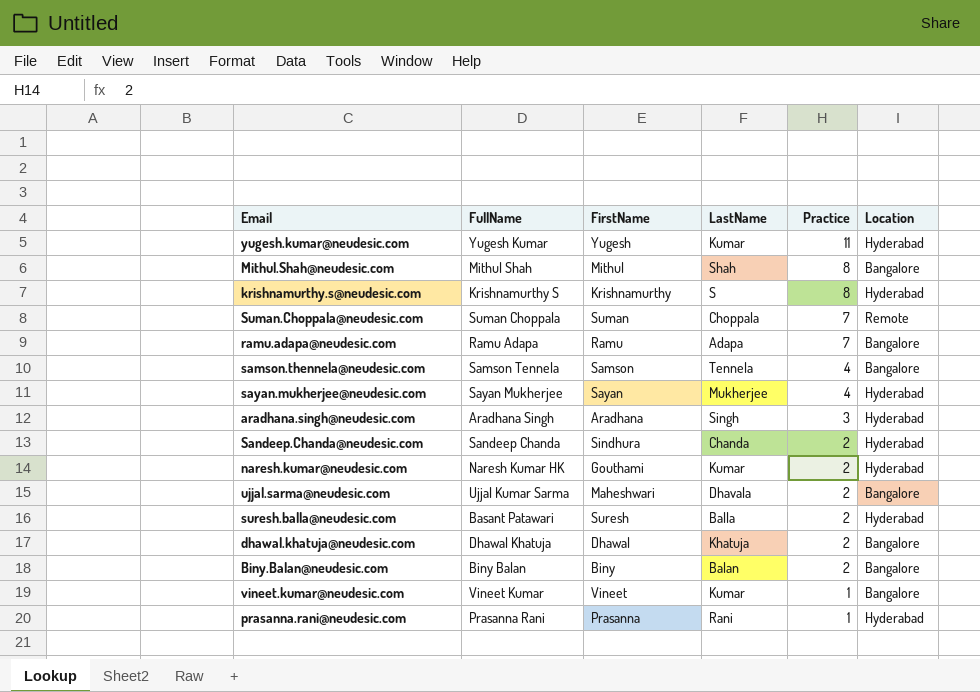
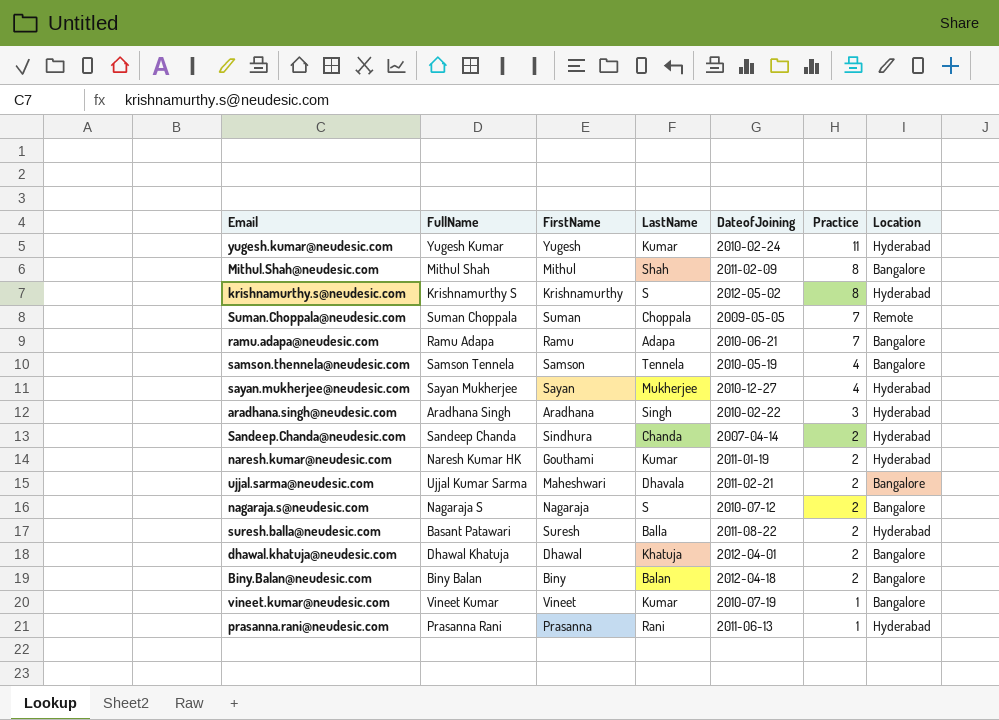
column DateofJoining | position: none -> 5
row nagaraja.s@neudesic.com: none -> Nagaraja S | Nagaraja | S | 2010-07-12 | 2 | Bangalore

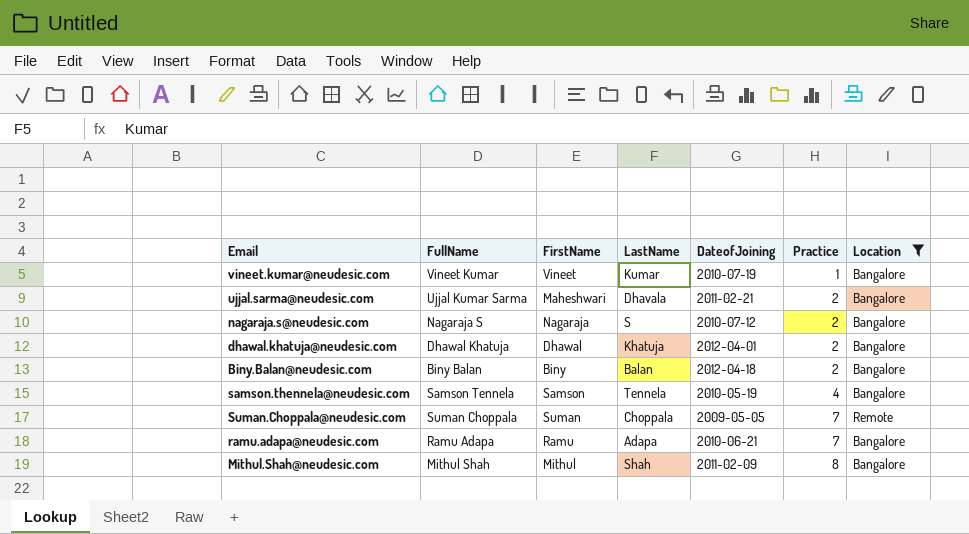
filter: none -> Location != Hyderabad
row order: Practice descending -> Practice ascending

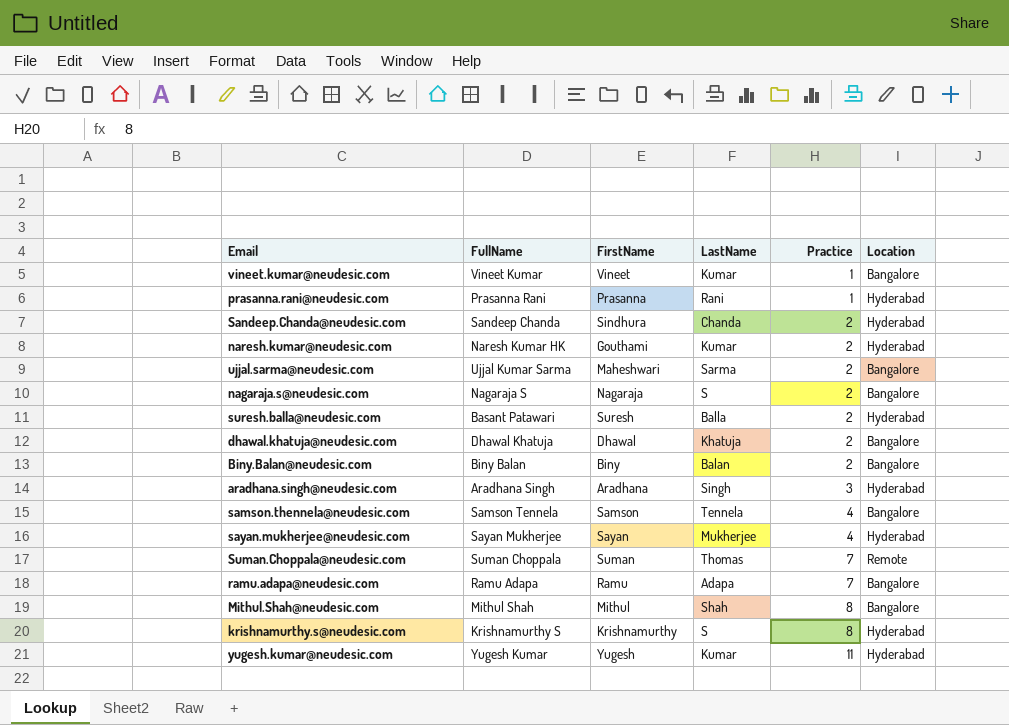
filter: Location != Hyderabad -> none
column DateofJoining | position: 5 -> none
ujjal.sarma@neudesic.com | LastName: Dhavala -> Sarma
Suman.Choppala@neudesic.com | LastName: Choppala -> Thomas

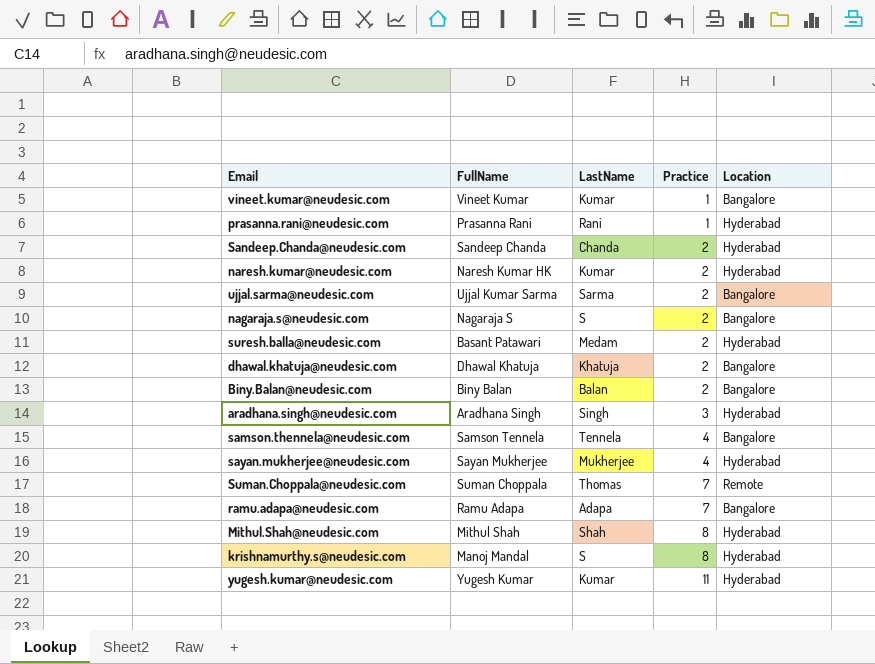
column FirstName | position: 3 -> none
suresh.balla@neudesic.com | LastName: Balla -> Medam
Mithul.Shah@neudesic.com | Location: Bangalore -> Hyderabad
krishnamurthy.s@neudesic.com | FullName: Krishnamurthy S -> Manoj Mandal

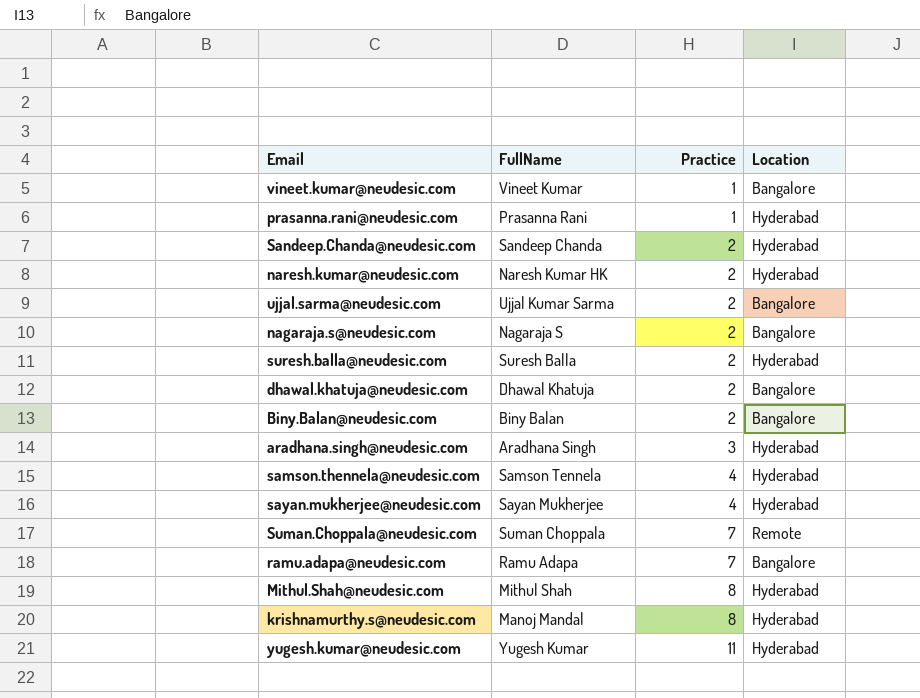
column LastName | position: 3 -> none
suresh.balla@neudesic.com | FullName: Basant Patawari -> Suresh Balla
samson.thennela@neudesic.com | Location: Bangalore -> Hyderabad

